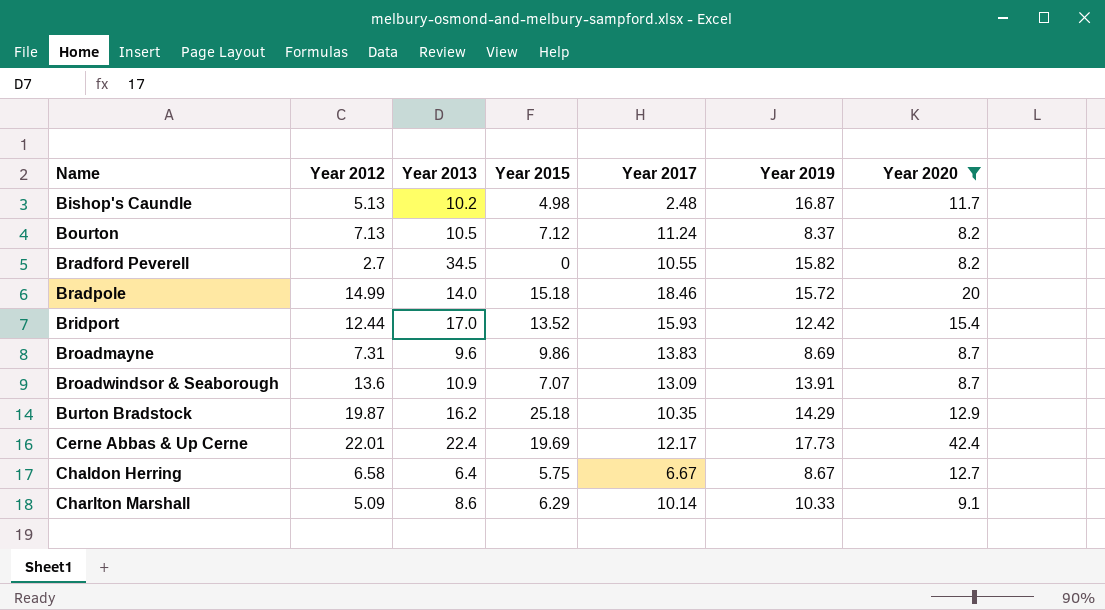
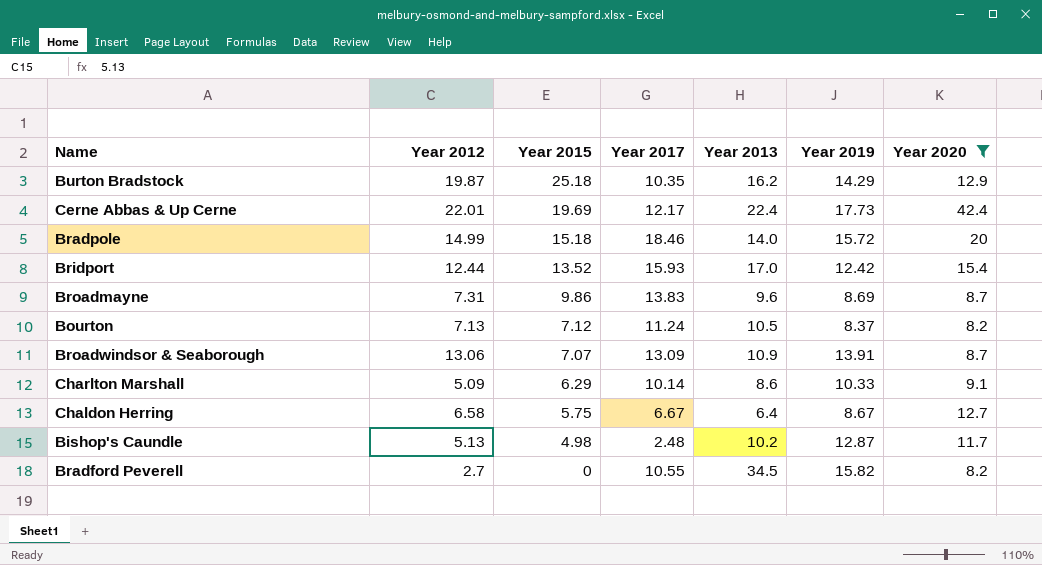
row order: Name ascending -> Year 2015 descending
column Year 2013 | position: 3 -> 5
Broadwindsor & Seaborough | Year 2012: 13.6 -> 13.06
Bishop's Caundle | Year 2019: 16.87 -> 12.87

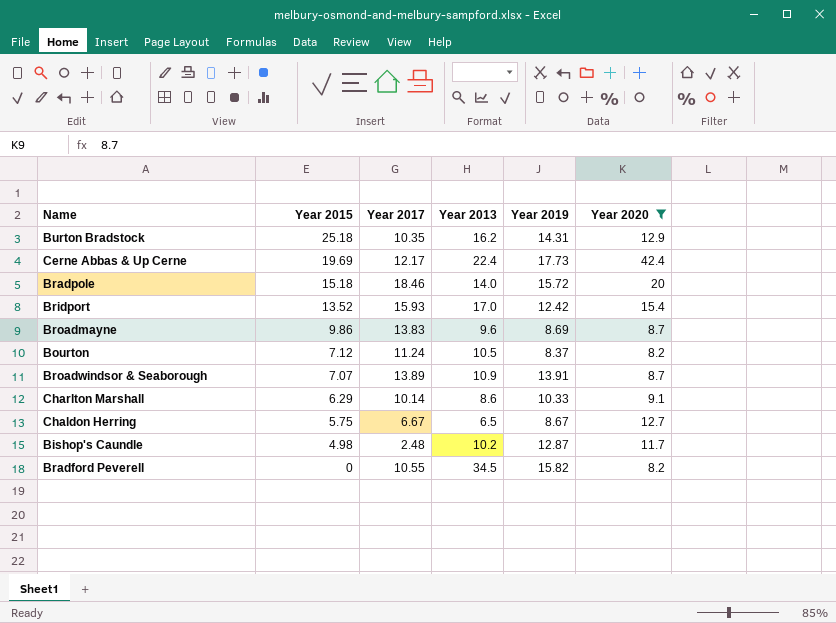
column Year 2012 | position: 2 -> none
Burton Bradstock | Year 2019: 14.29 -> 14.31
Broadwindsor & Seaborough | Year 2017: 13.09 -> 13.89
Chaldon Herring | Year 2013: 6.4 -> 6.5

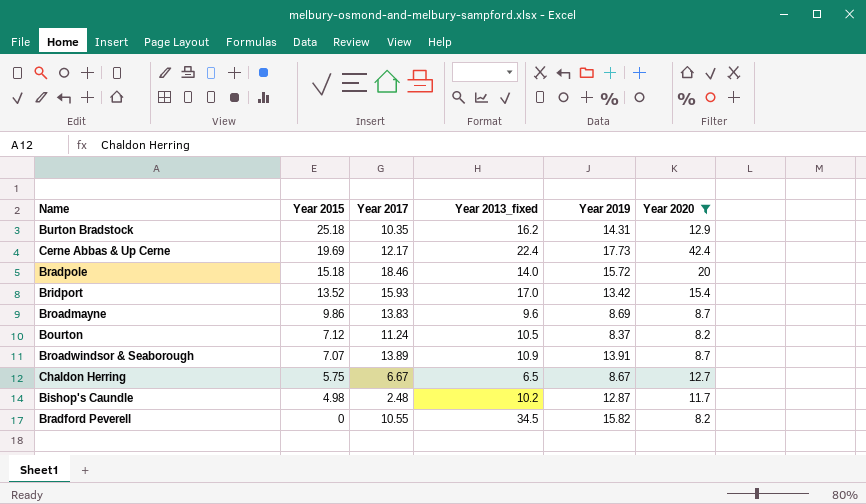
column name: Year 2013 -> Year 2013_fixed
row Charlton Marshall: 6.29 | 10.14 | 8.6 | 10.33 | 9.1 -> none
Bridport | Year 2019: 12.42 -> 13.42

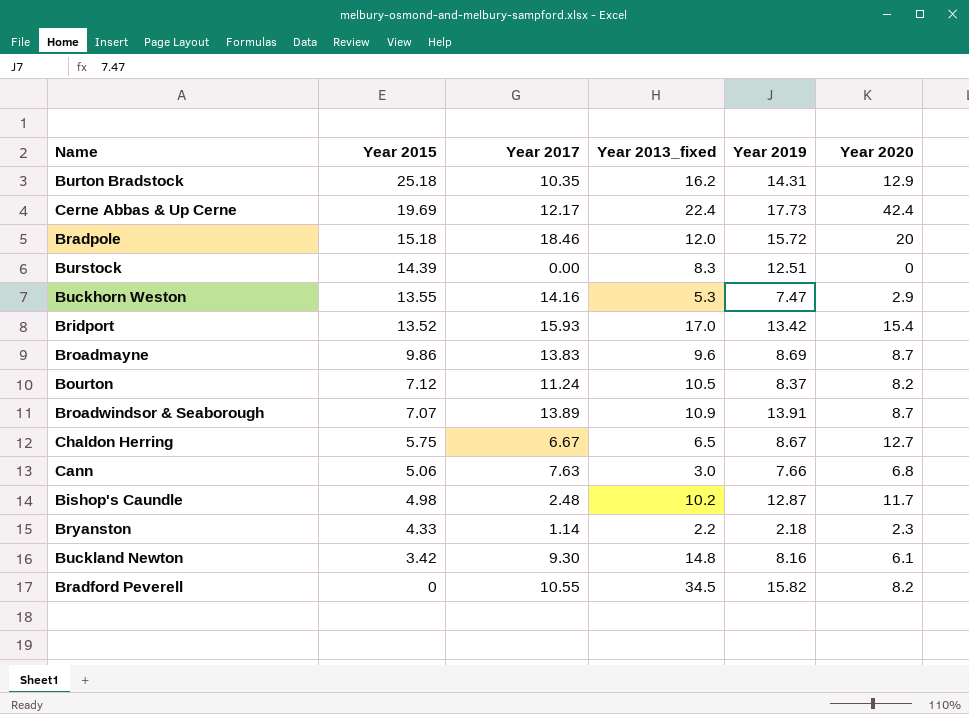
filter: Year 2020 >= 8.2 -> none
Bradpole | Year 2013_fixed: 14.0 -> 12.0

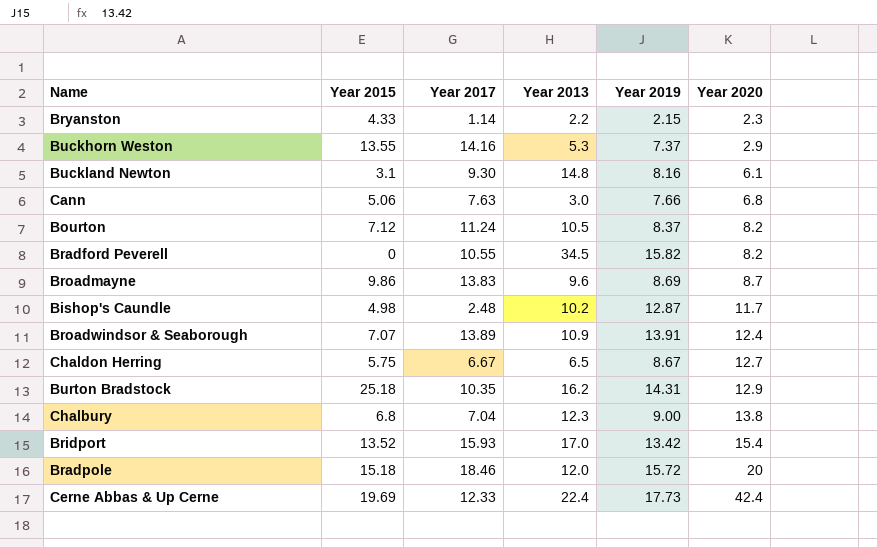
row order: Year 2015 descending -> Year 2020 ascending
column name: Year 2013_fixed -> Year 2013
row Burstock: 14.39 | 0.00 | 8.3 | 12.51 | 0 -> none
Bryanston | Year 2019: 2.18 -> 2.15
Buckhorn Weston | Year 2019: 7.47 -> 7.37
Buckland Newton | Year 2015: 3.42 -> 3.1
Broadwindsor & Seaborough | Year 2020: 8.7 -> 12.4
row Chalbury: none -> 6.8 | 7.04 | 12.3 | 9.00 | 13.8
Cerne Abbas & Up Cerne | Year 2017: 12.17 -> 12.33

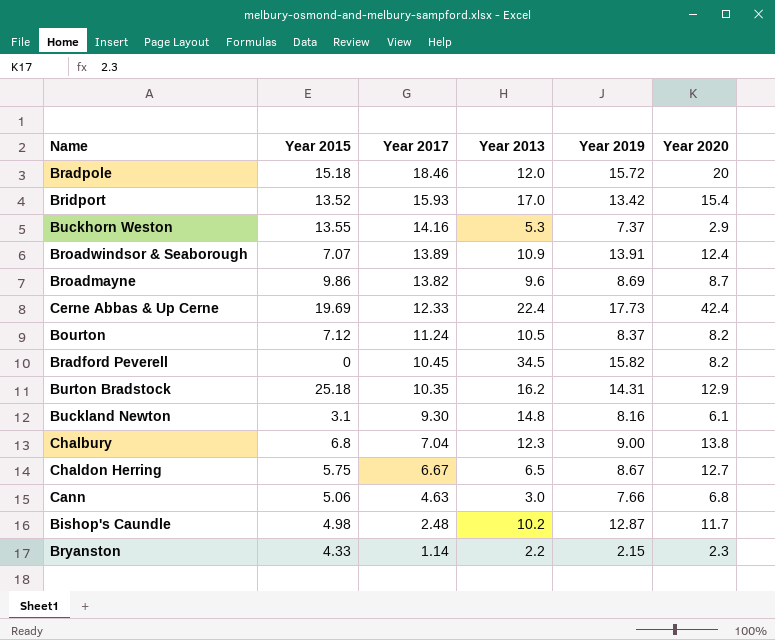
row order: Year 2020 ascending -> Year 2017 descending
Broadmayne | Year 2017: 13.83 -> 13.82
Bradford Peverell | Year 2017: 10.55 -> 10.45
Cann | Year 2017: 7.63 -> 4.63

